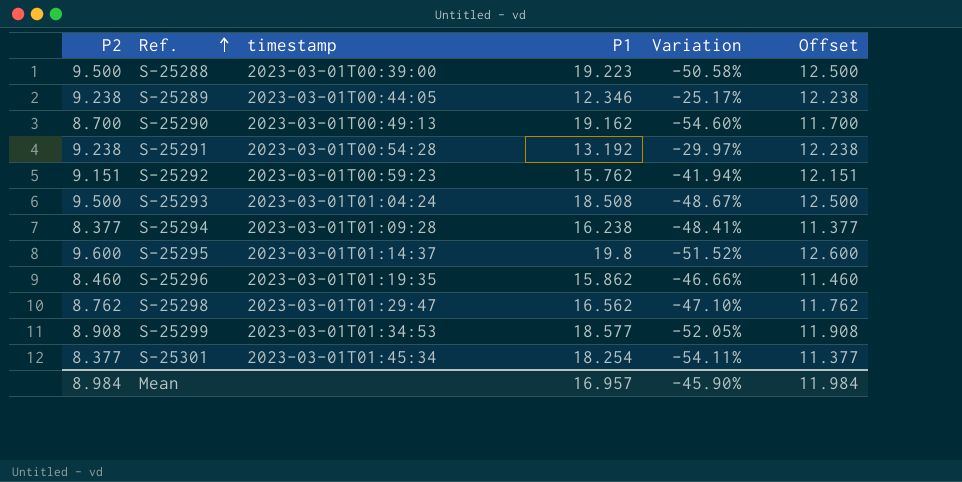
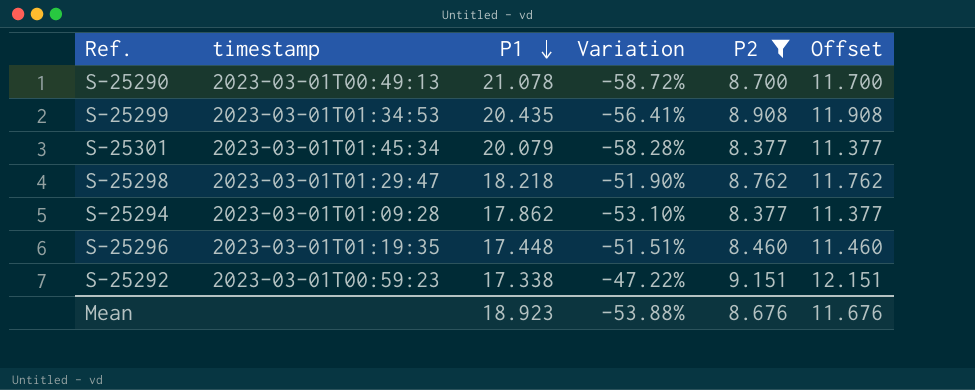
filter: none -> P2 <= 9.151
row order: Ref. ascending -> P1 descending
column P2 | position: 1 -> 5
S-25290 | P1: 19.162 -> 21.078
S-25290 | Variation: -54.60% -> -58.72%
S-25299 | P1: 18.577 -> 20.435
S-25299 | Variation: -52.05% -> -56.41%
S-25301 | P1: 18.254 -> 20.079
S-25301 | Variation: -54.11% -> -58.28%
S-25298 | P1: 16.562 -> 18.218
S-25298 | Variation: -47.10% -> -51.90%
S-25294 | P1: 16.238 -> 17.862
S-25294 | Variation: -48.41% -> -53.10%
S-25296 | P1: 15.862 -> 17.448
S-25296 | Variation: -46.66% -> -51.51%
S-25292 | P1: 15.762 -> 17.338
S-25292 | Variation: -41.94% -> -47.22%
Mean | P1: 16.957 -> 18.923
Mean | Variation: -45.90% -> -53.88%
Mean | P2: 8.984 -> 8.676
Mean | Offset: 11.984 -> 11.676

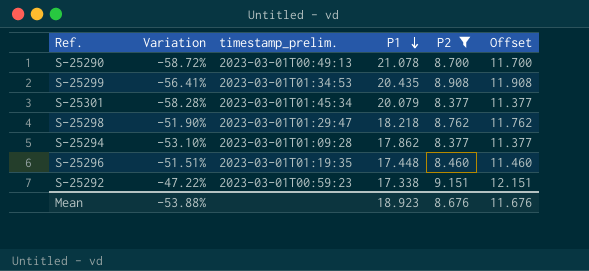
column Variation | position: 4 -> 2
column name: timestamp -> timestamp_prelim.

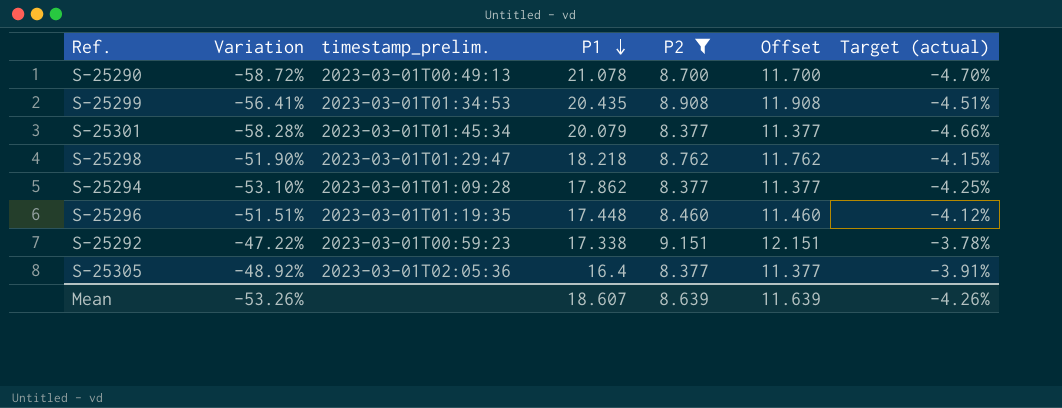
column Target (actual) | formula: none -> [Variation] * 0.08
row S-25305: none -> -48.92% | 2023-03-01T02:05:36 | 16.4 | 8.377 | 11.377 | -3.91%
Mean | Variation: -53.88% -> -53.26%
Mean | P1: 18.923 -> 18.607
Mean | P2: 8.676 -> 8.639
Mean | Offset: 11.676 -> 11.639

